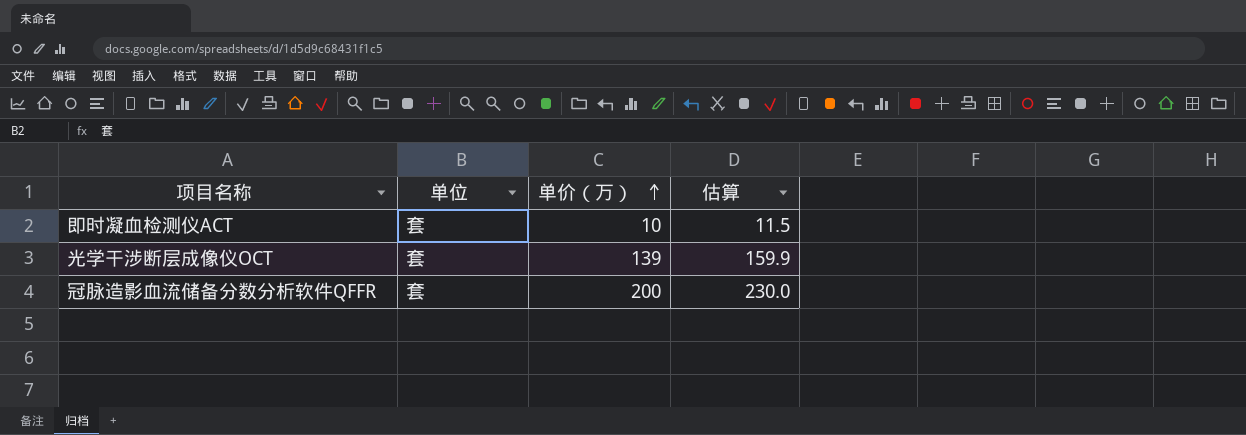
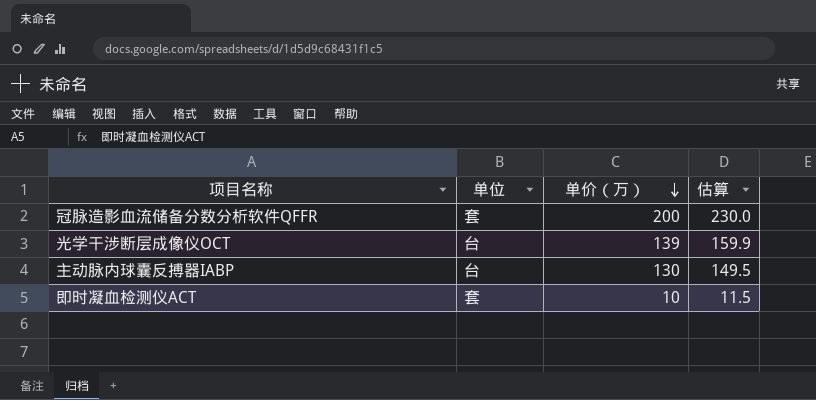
row order: 单价（万） ascending -> 单价（万） descending
光学干涉断层成像仪OCT | 单位: 套 -> 台
row 主动脉内球囊反搏器IABP: none -> 台 | 130 | 149.5

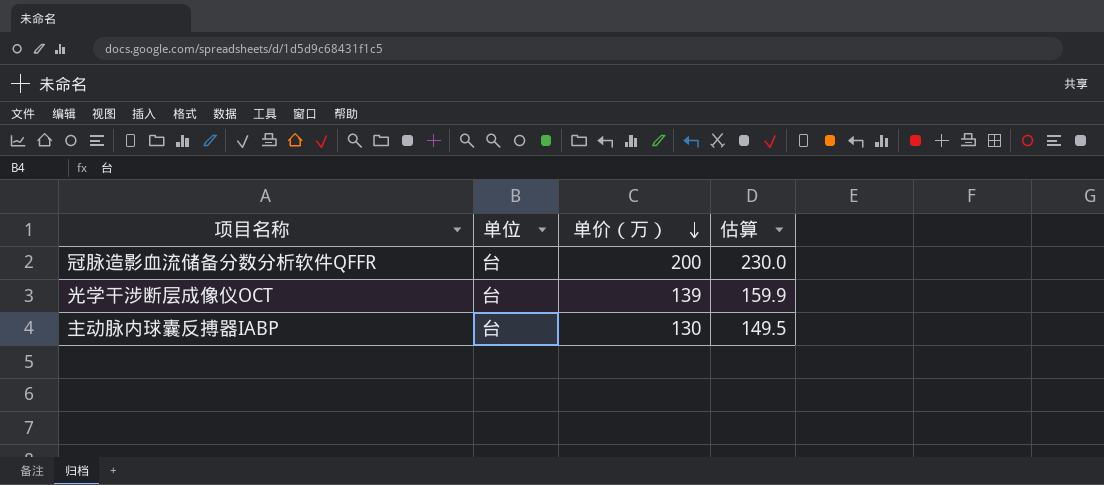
row 即时凝血检测仪ACT: 套 | 10 | 11.5 -> none
冠脉造影血流储备分数分析软件QFFR | 单位: 套 -> 台

